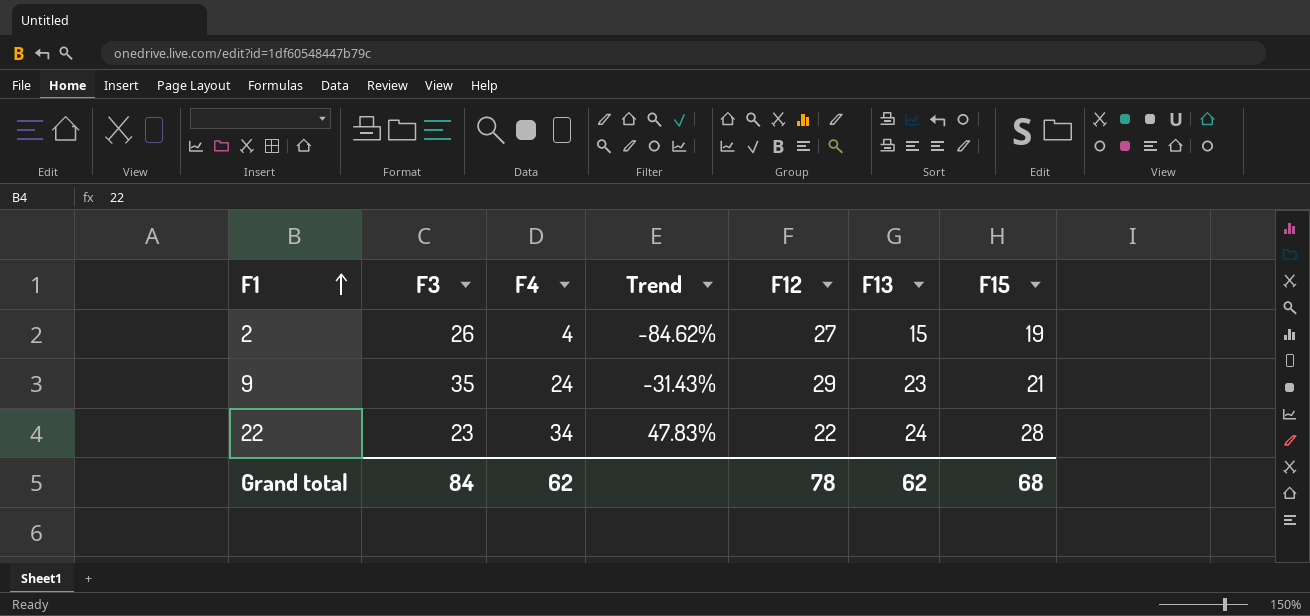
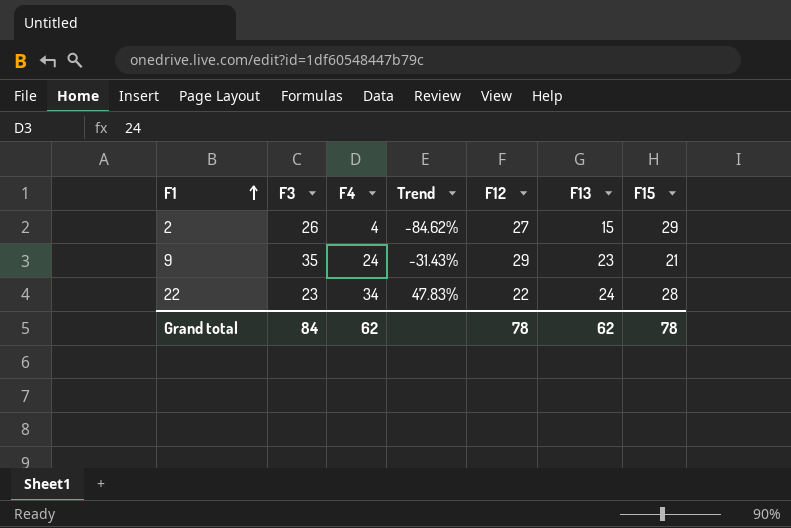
2 | F15: 19 -> 29
Grand total | F15: 68 -> 78

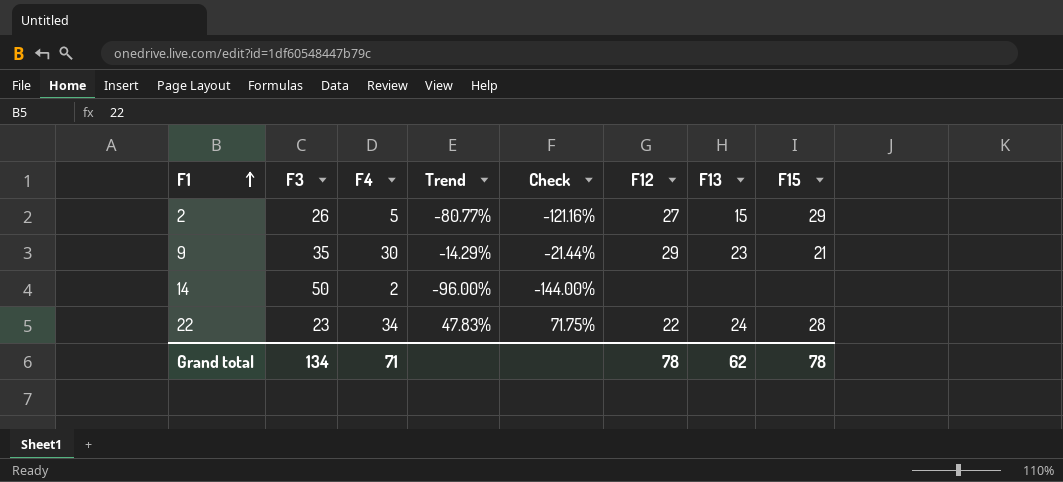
column Check | formula: none -> [Trend] * 1.5
2 | F4: 4 -> 5
2 | Trend: -84.62% -> -80.77%
9 | F4: 24 -> 30
9 | Trend: -31.43% -> -14.29%
row 14: none -> 50 | 2 | -96.00% | -144.00% | none | none | none
Grand total | F3: 84 -> 134
Grand total | F4: 62 -> 71

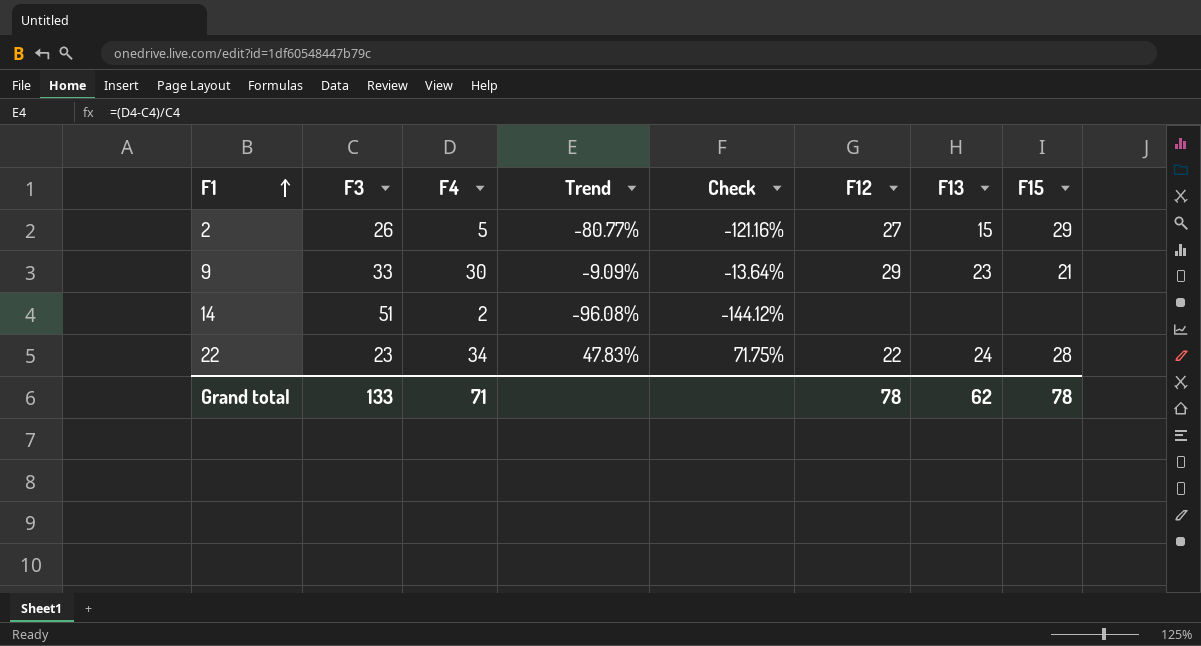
9 | F3: 35 -> 33
9 | Trend: -14.29% -> -9.09%
9 | Check: -21.44% -> -13.64%
14 | F3: 50 -> 51
14 | Trend: -96.00% -> -96.08%
14 | Check: -144.00% -> -144.12%
Grand total | F3: 134 -> 133

